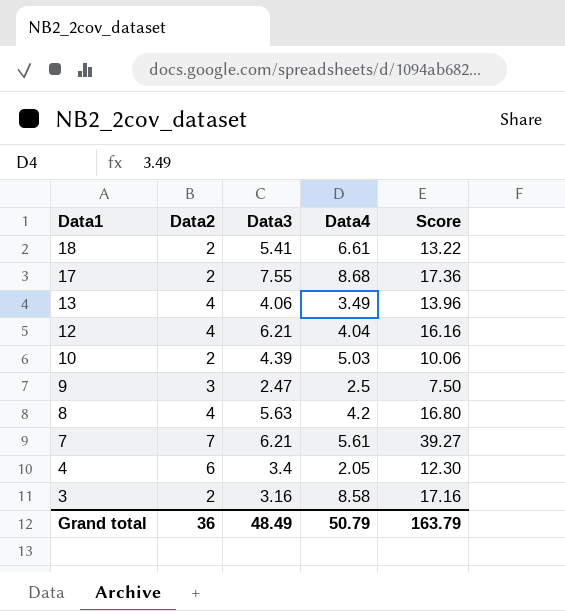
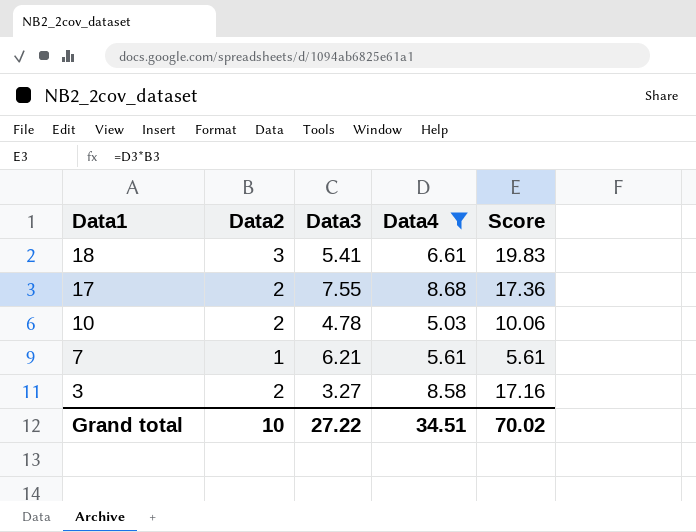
filter: none -> Data4 >= 5.03
18 | Data2: 2 -> 3
18 | Score: 13.22 -> 19.83
10 | Data3: 4.39 -> 4.78
7 | Data2: 7 -> 1
7 | Score: 39.27 -> 5.61
3 | Data3: 3.16 -> 3.27
Grand total | Data2: 36 -> 10
Grand total | Data3: 48.49 -> 27.22
Grand total | Data4: 50.79 -> 34.51
Grand total | Score: 163.79 -> 70.02

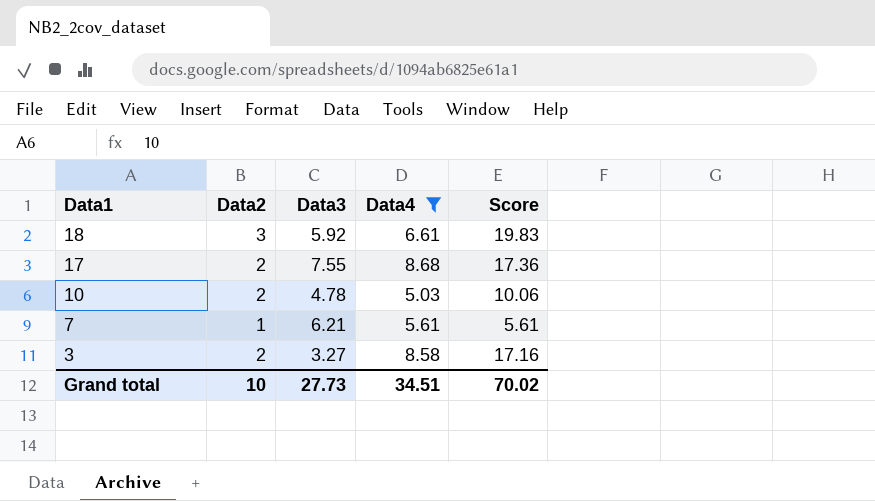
18 | Data3: 5.41 -> 5.92
Grand total | Data3: 27.22 -> 27.73

